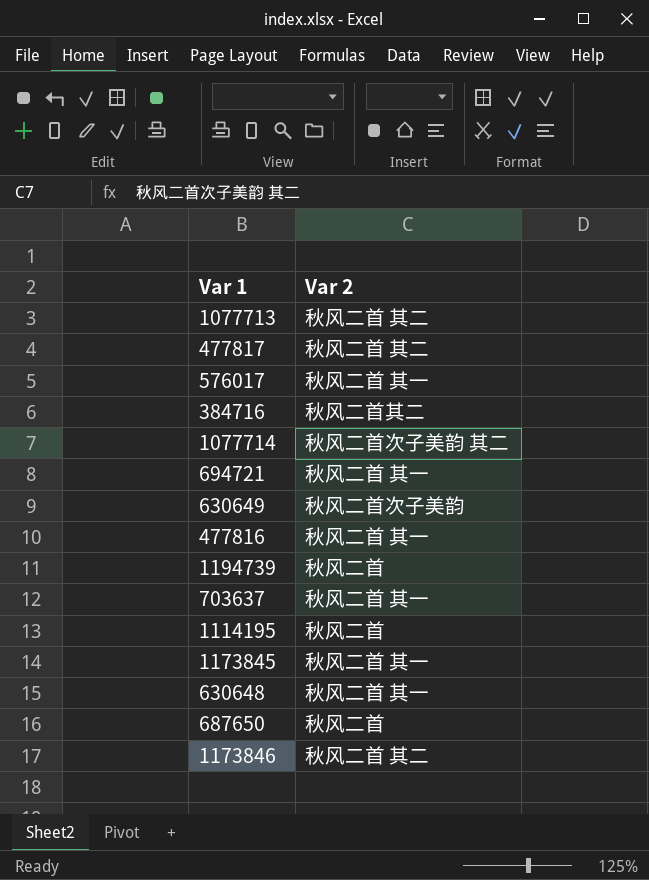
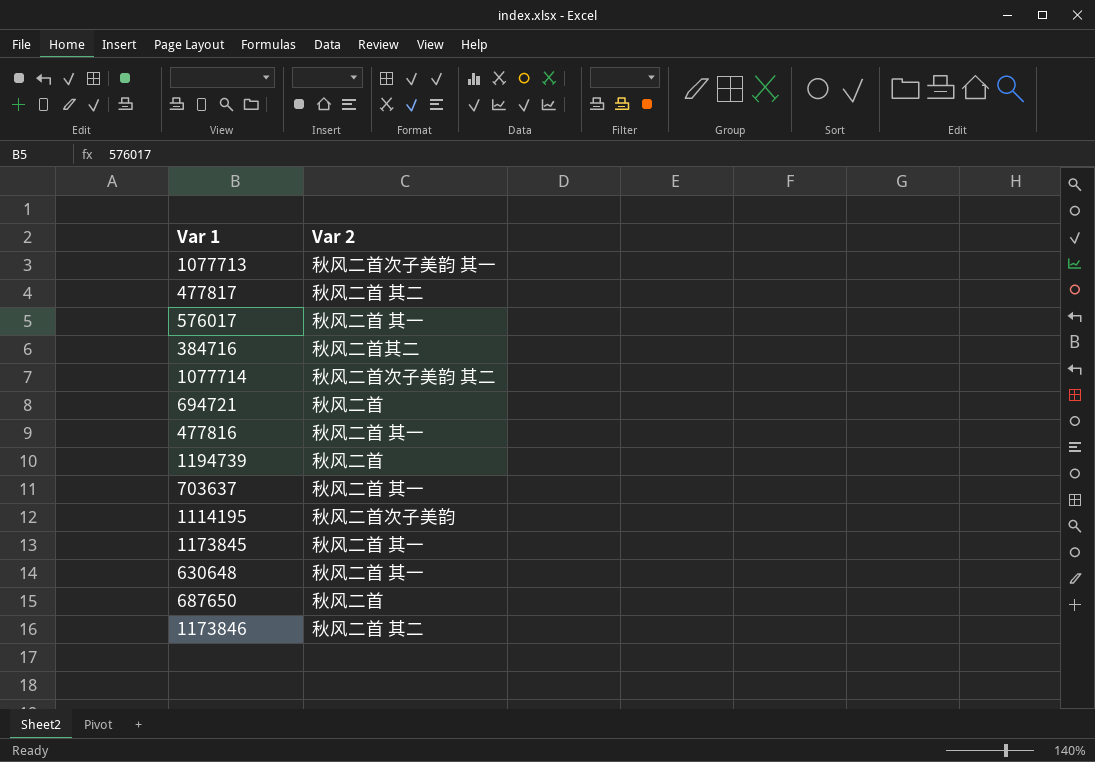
row 630649: 秋风二首次子美韵 -> none
1077713 | Var 2: 秋风二首 其二 -> 秋风二首次子美韵 其一
694721 | Var 2: 秋风二首 其一 -> 秋风二首
1114195 | Var 2: 秋风二首 -> 秋风二首次子美韵

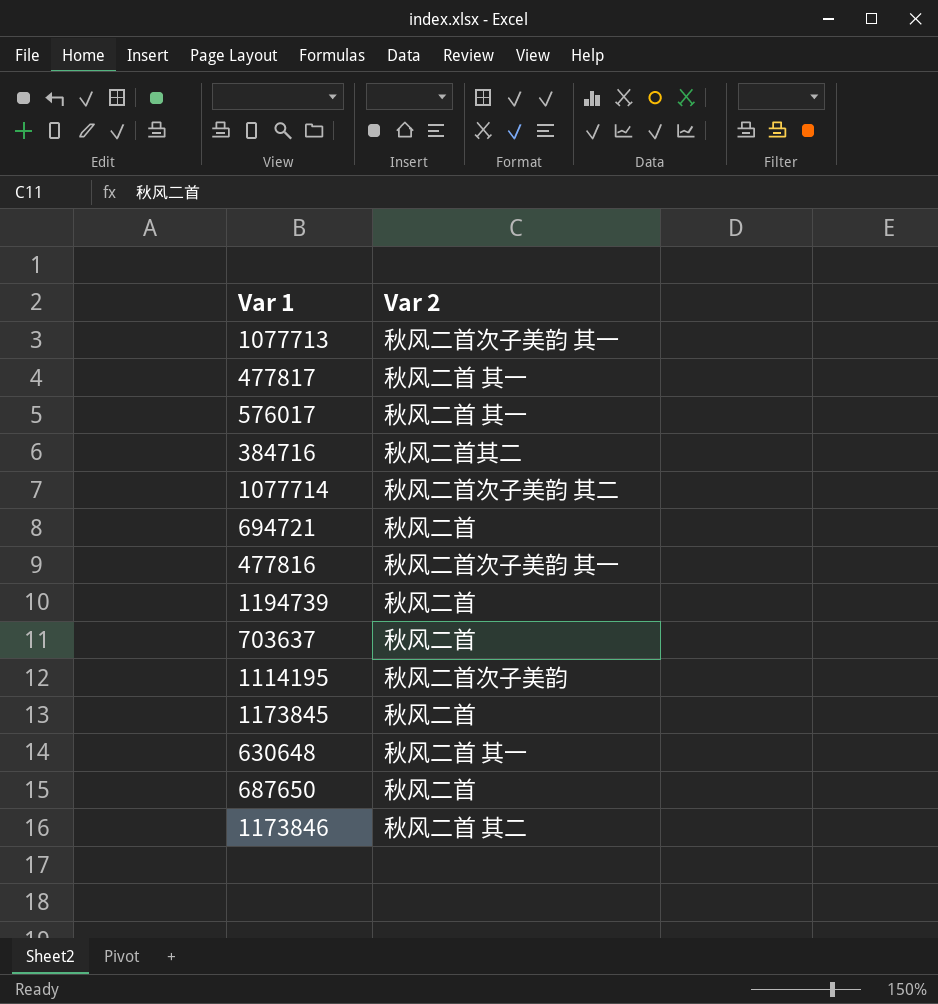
477817 | Var 2: 秋风二首 其二 -> 秋风二首 其一
477816 | Var 2: 秋风二首 其一 -> 秋风二首次子美韵 其一
703637 | Var 2: 秋风二首 其一 -> 秋风二首
1173845 | Var 2: 秋风二首 其一 -> 秋风二首

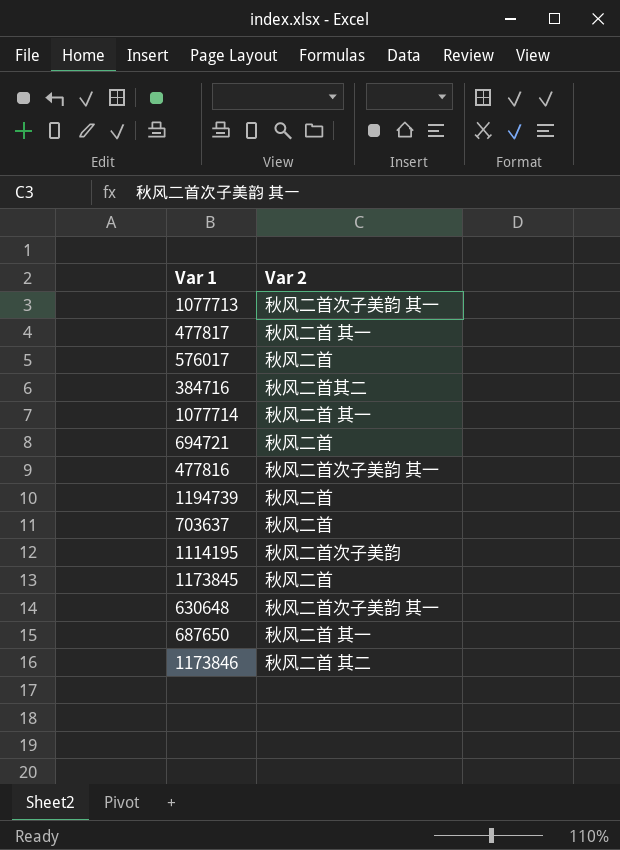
576017 | Var 2: 秋风二首 其一 -> 秋风二首
1077714 | Var 2: 秋风二首次子美韵 其二 -> 秋风二首 其一
630648 | Var 2: 秋风二首 其一 -> 秋风二首次子美韵 其一
687650 | Var 2: 秋风二首 -> 秋风二首 其一

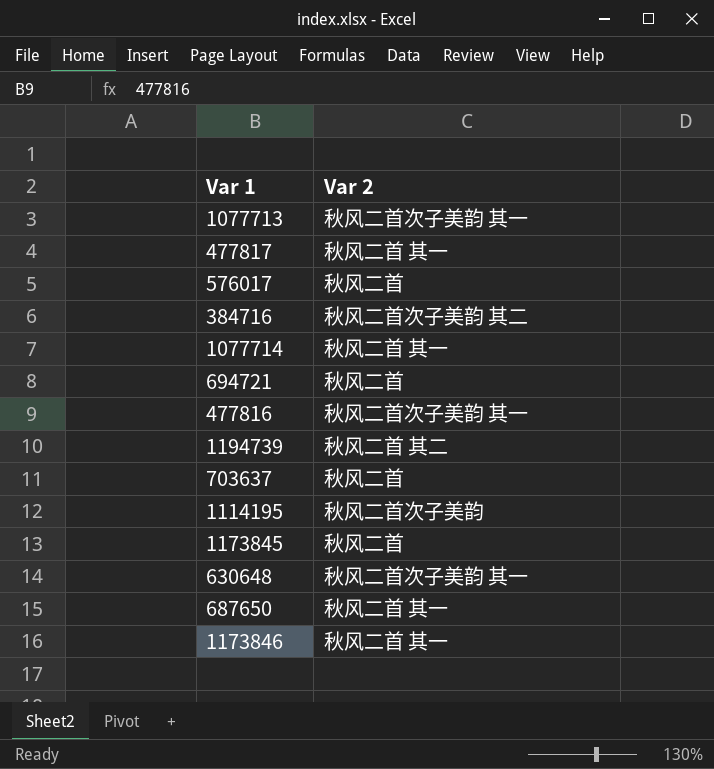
384716 | Var 2: 秋风二首其二 -> 秋风二首次子美韵 其二
1194739 | Var 2: 秋风二首 -> 秋风二首 其二
1173846 | Var 2: 秋风二首 其二 -> 秋风二首 其一

